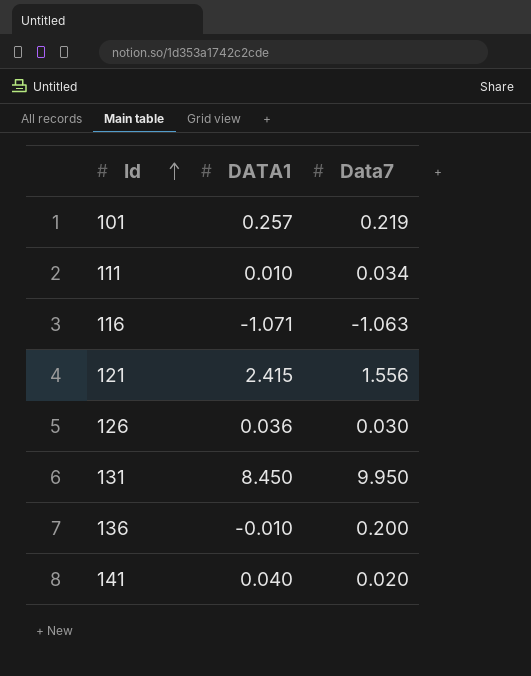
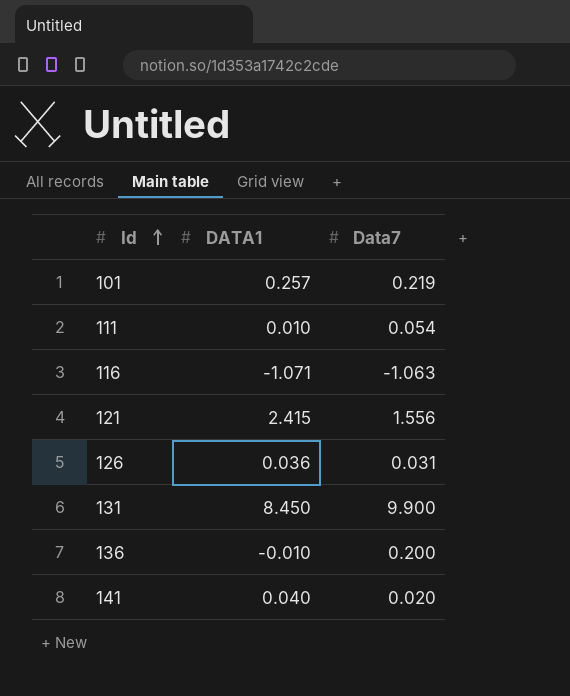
111 | Data7: 0.034 -> 0.054
126 | Data7: 0.030 -> 0.031
131 | Data7: 9.950 -> 9.900

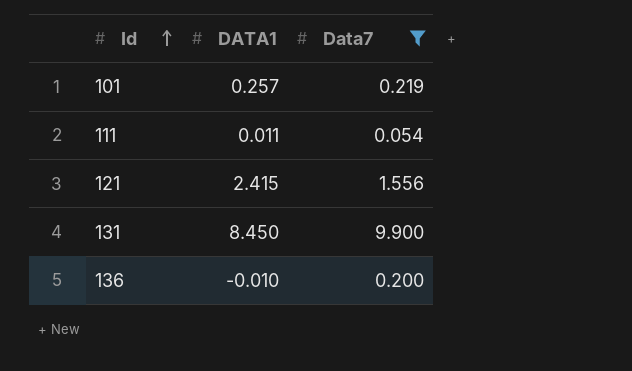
filter: none -> Data7 >= 0.054
111 | DATA1: 0.010 -> 0.011

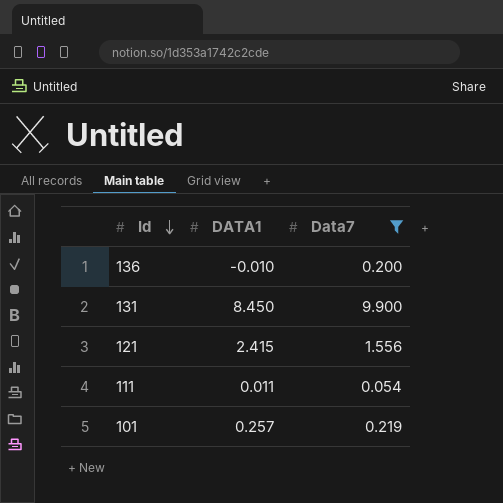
row order: Id ascending -> Id descending

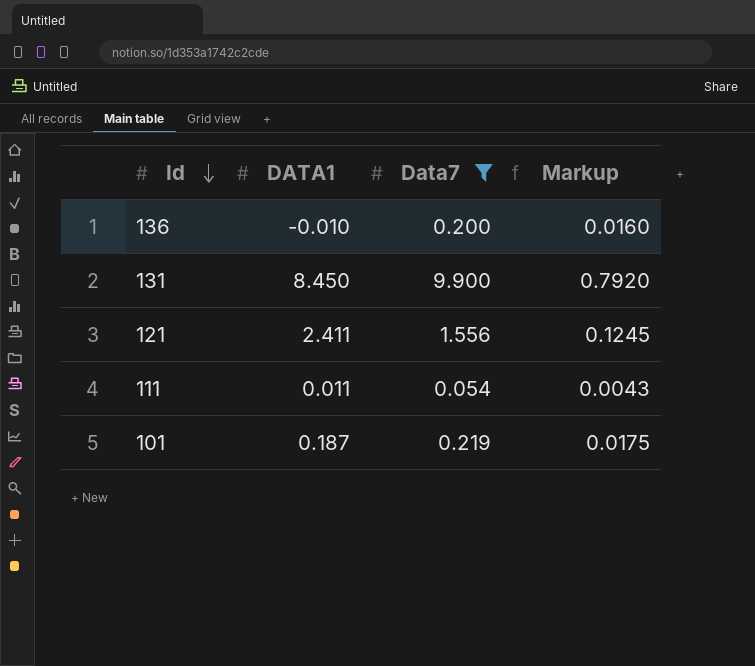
column Markup | formula: none -> [Data7] * 0.08
121 | DATA1: 2.415 -> 2.411
101 | DATA1: 0.257 -> 0.187

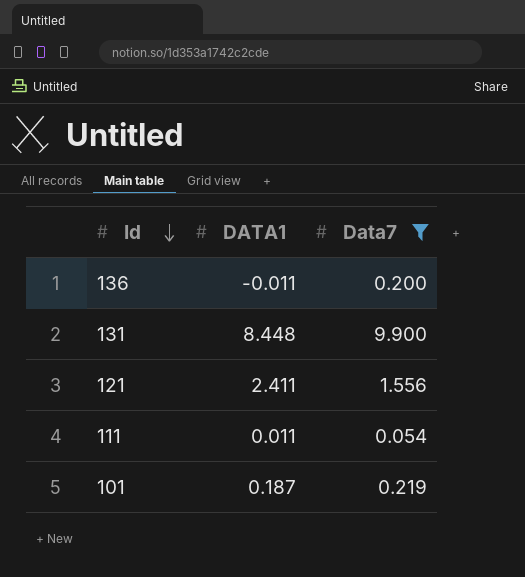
column Markup | formula: [Data7] * 0.08 -> none
136 | DATA1: -0.010 -> -0.011
131 | DATA1: 8.450 -> 8.448

